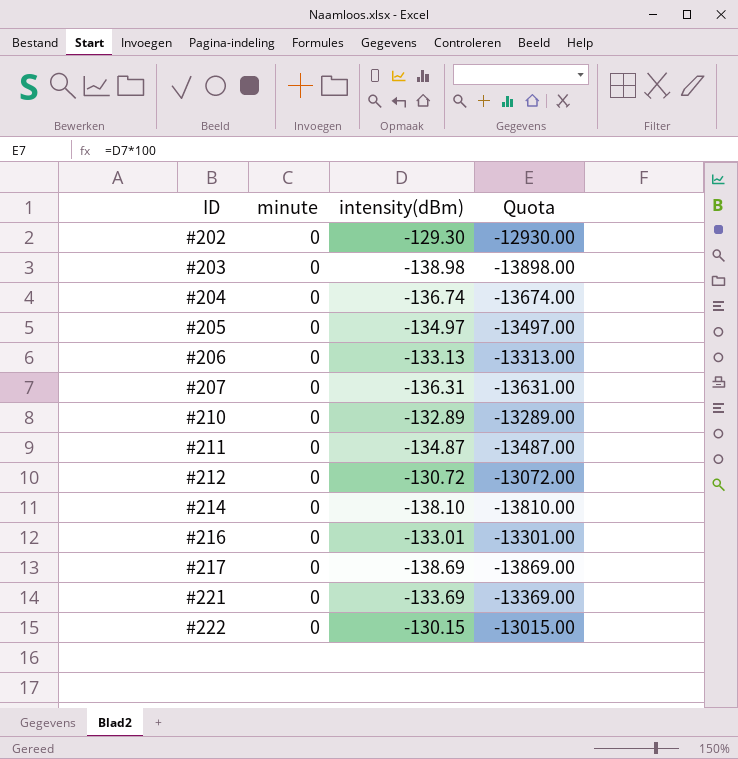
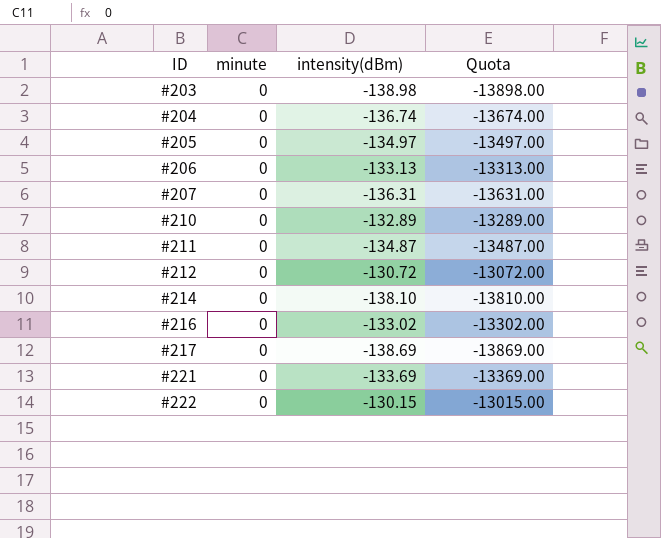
row #202: 0 | -129.30 | -12930.00 -> none
#216 | intensity(dBm): -133.01 -> -133.02
#216 | Quota: -13301.00 -> -13302.00

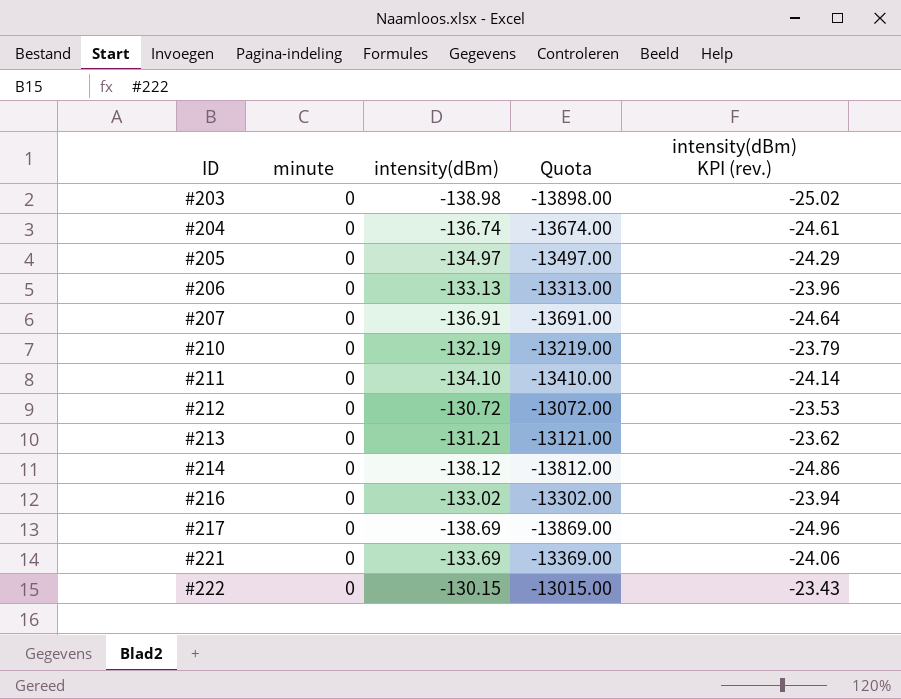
column intensity(dBm) KPI (rev.) | formula: none -> [intensity(dBm)] * 0.18
#207 | intensity(dBm): -136.31 -> -136.91
#207 | Quota: -13631.00 -> -13691.00
#210 | intensity(dBm): -132.89 -> -132.19
#210 | Quota: -13289.00 -> -13219.00
#211 | intensity(dBm): -134.87 -> -134.10
#211 | Quota: -13487.00 -> -13410.00
row #213: none -> 0 | -131.21 | -13121.00 | -23.62
#214 | intensity(dBm): -138.10 -> -138.12
#214 | Quota: -13810.00 -> -13812.00

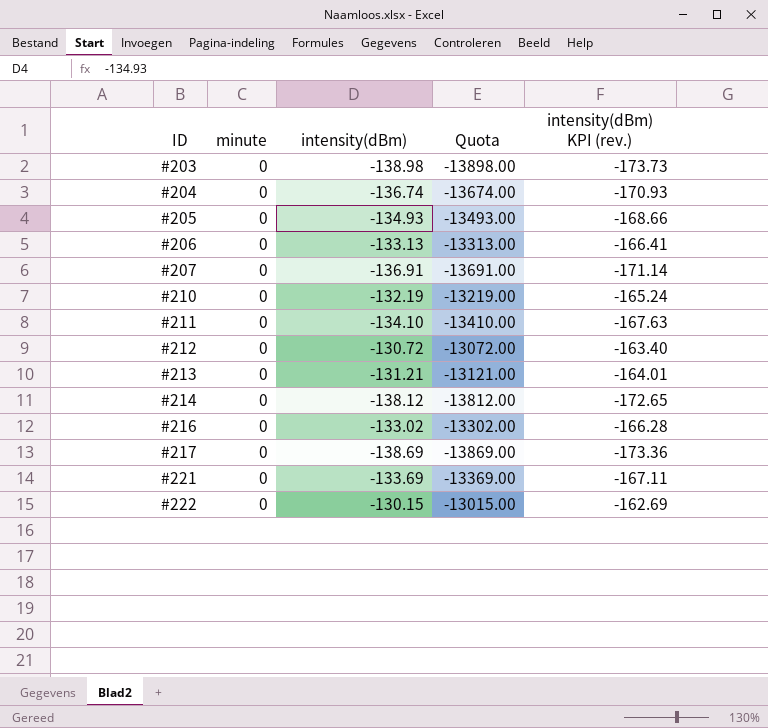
column intensity(dBm) KPI (rev.) | formula: [intensity(dBm)] * 0.18 -> [intensity(dBm)] * 1.25
#205 | intensity(dBm): -134.97 -> -134.93
#205 | Quota: -13497.00 -> -13493.00

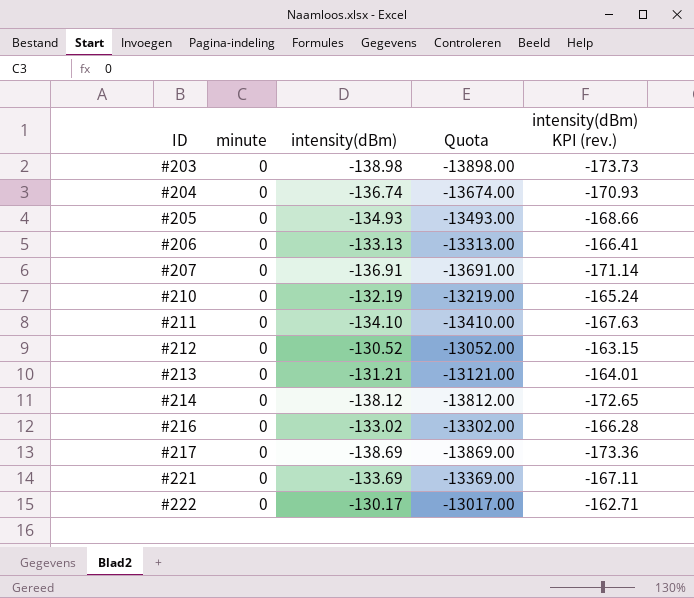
#212 | intensity(dBm): -130.72 -> -130.52
#212 | Quota: -13072.00 -> -13052.00
#212 | intensity(dBm) KPI (rev.): -163.40 -> -163.15
#222 | intensity(dBm): -130.15 -> -130.17
#222 | Quota: -13015.00 -> -13017.00
#222 | intensity(dBm) KPI (rev.): -162.69 -> -162.71

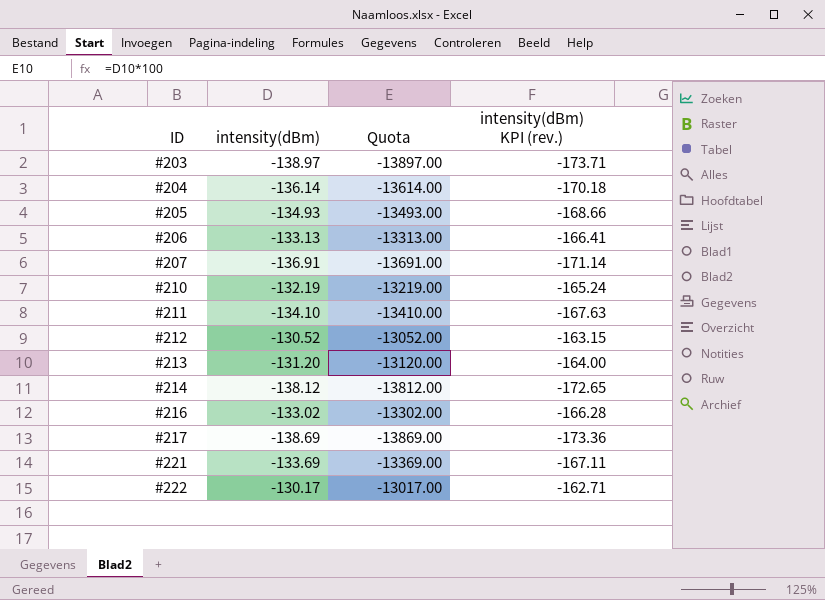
column minute | position: 2 -> none
#203 | intensity(dBm): -138.98 -> -138.97
#203 | Quota: -13898.00 -> -13897.00
#203 | intensity(dBm) KPI (rev.): -173.73 -> -173.71
#204 | intensity(dBm): -136.74 -> -136.14
#204 | Quota: -13674.00 -> -13614.00
#204 | intensity(dBm) KPI (rev.): -170.93 -> -170.18
#213 | intensity(dBm): -131.21 -> -131.20
#213 | Quota: -13121.00 -> -13120.00
#213 | intensity(dBm) KPI (rev.): -164.01 -> -164.00

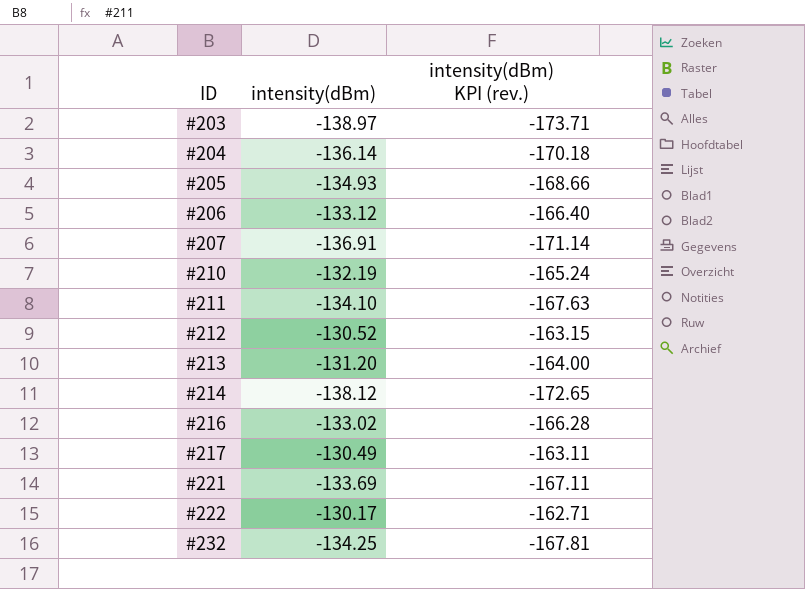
column Quota | formula: [intensity(dBm)] * 100 -> none
#206 | intensity(dBm): -133.13 -> -133.12
#206 | intensity(dBm) KPI (rev.): -166.41 -> -166.40
#217 | intensity(dBm): -138.69 -> -130.49
#217 | intensity(dBm) KPI (rev.): -173.36 -> -163.11
row #232: none -> -134.25 | -167.81

